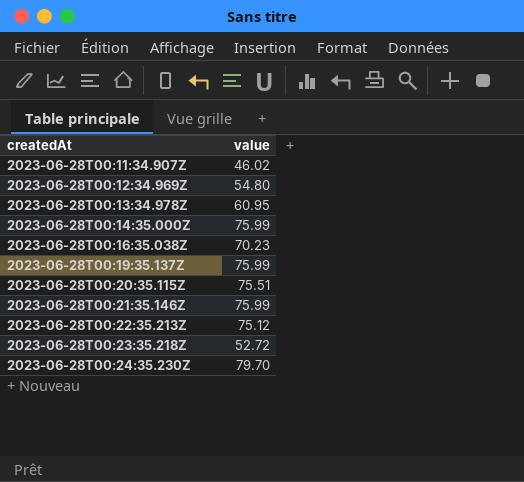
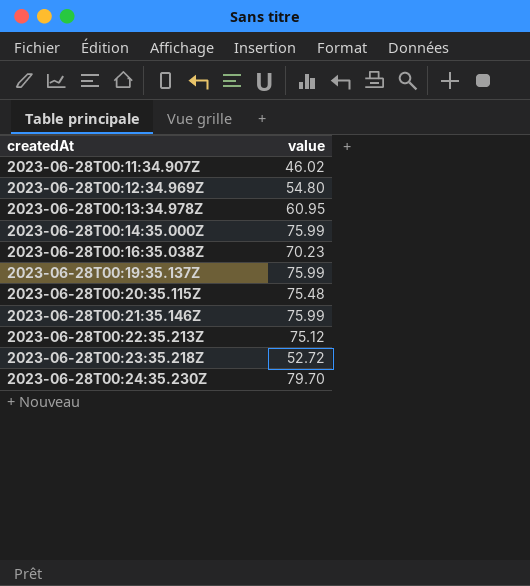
2023-06-28T00:20:35.115Z | value: 75.51 -> 75.48

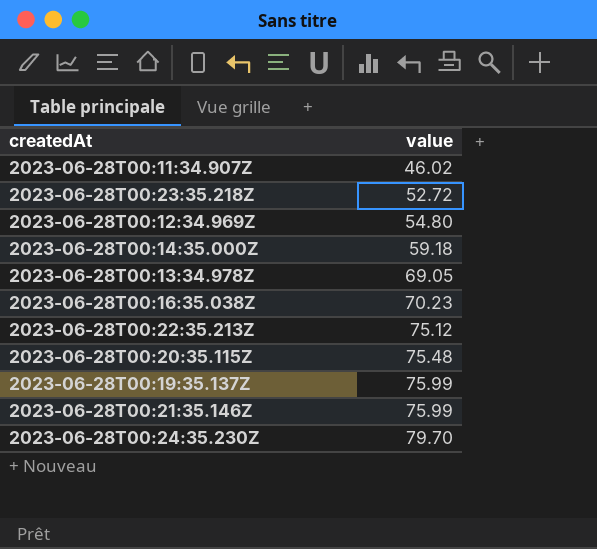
row order: createdAt ascending -> value ascending
2023-06-28T00:14:35.000Z | value: 75.99 -> 59.18
2023-06-28T00:13:34.978Z | value: 60.95 -> 69.05

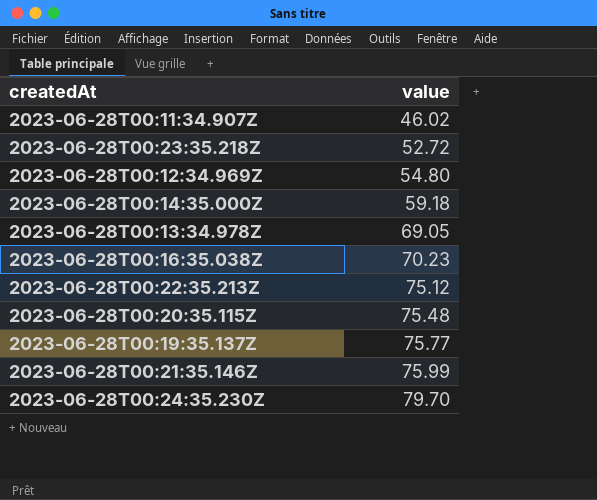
2023-06-28T00:19:35.137Z | value: 75.99 -> 75.77

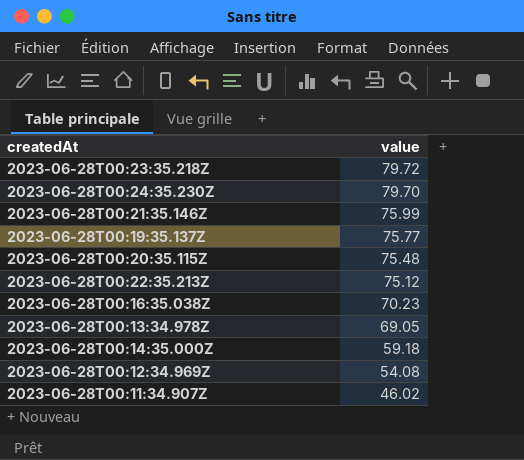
row order: value ascending -> value descending
2023-06-28T00:23:35.218Z | value: 52.72 -> 79.72
2023-06-28T00:12:34.969Z | value: 54.80 -> 54.08

